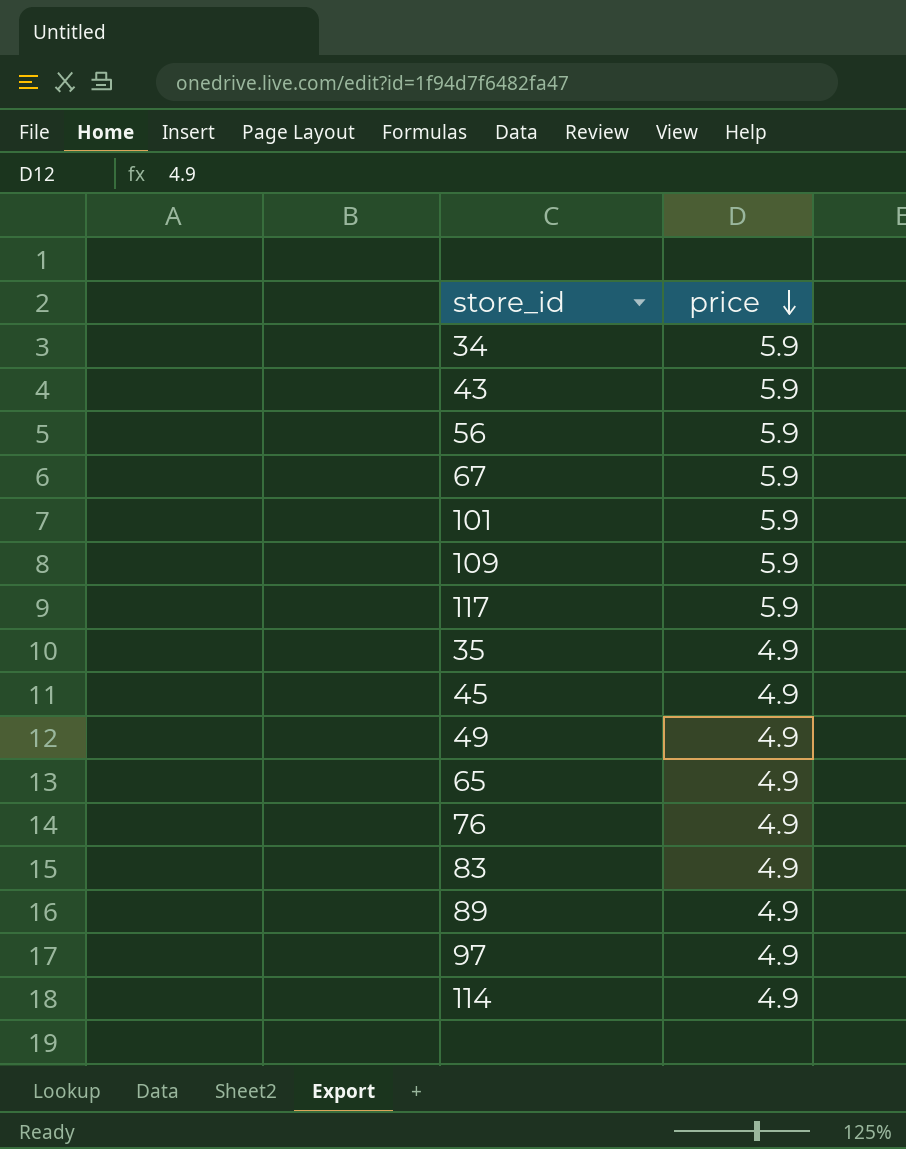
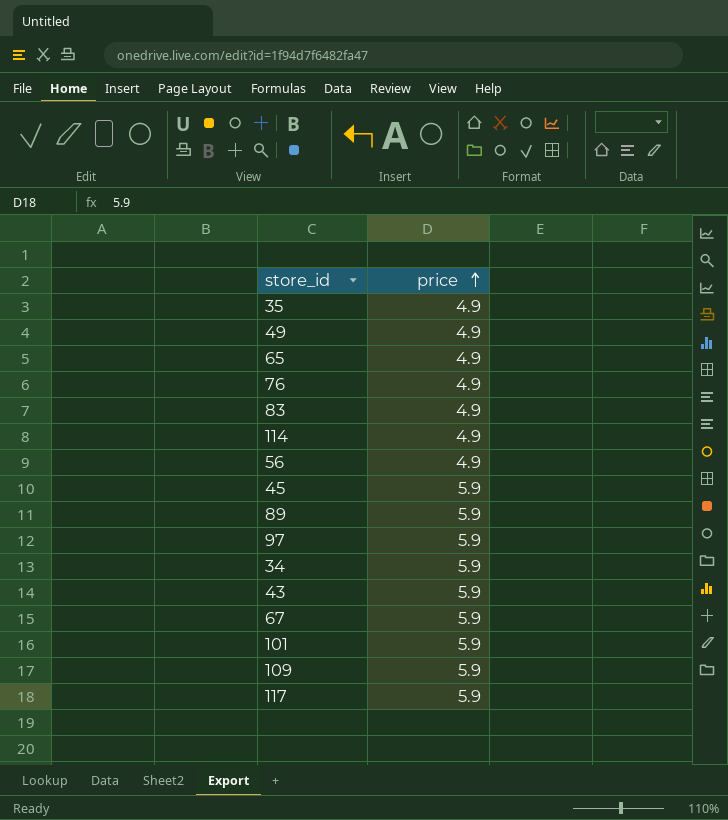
row order: price descending -> price ascending
56 | price: 5.9 -> 4.9
45 | price: 4.9 -> 5.9
89 | price: 4.9 -> 5.9
97 | price: 4.9 -> 5.9

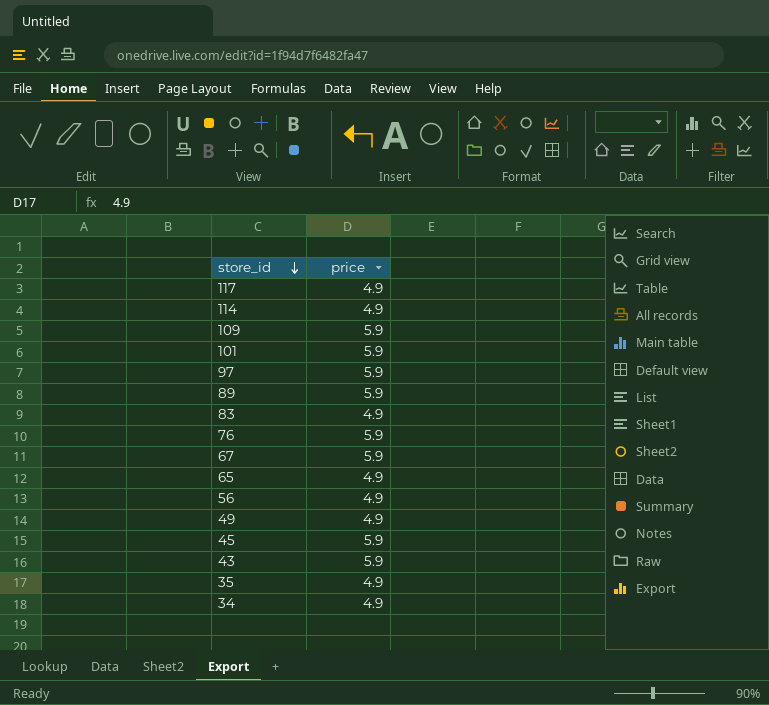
row order: price ascending -> store_id descending
117 | price: 5.9 -> 4.9
76 | price: 4.9 -> 5.9
34 | price: 5.9 -> 4.9

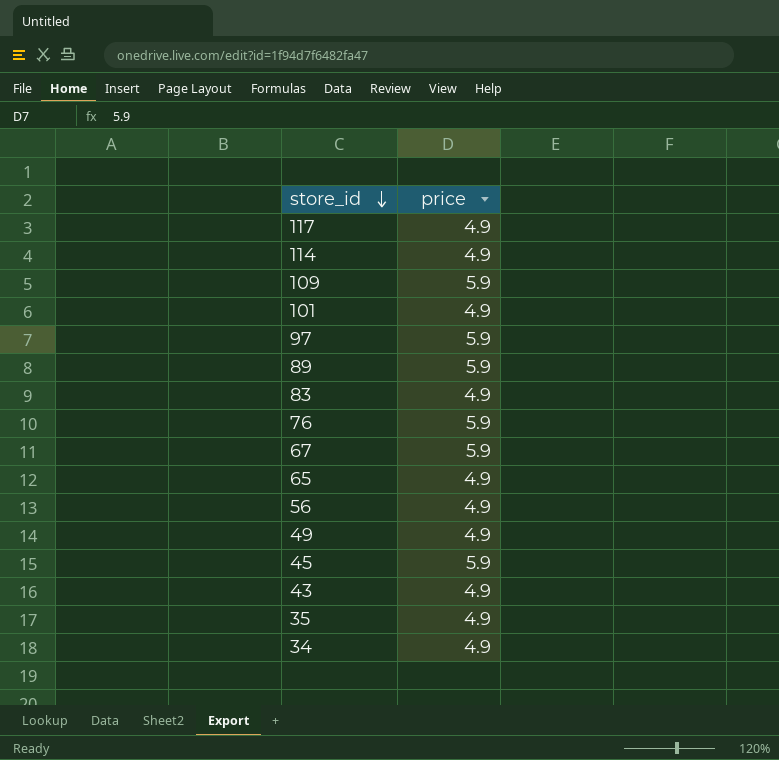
101 | price: 5.9 -> 4.9
43 | price: 5.9 -> 4.9

